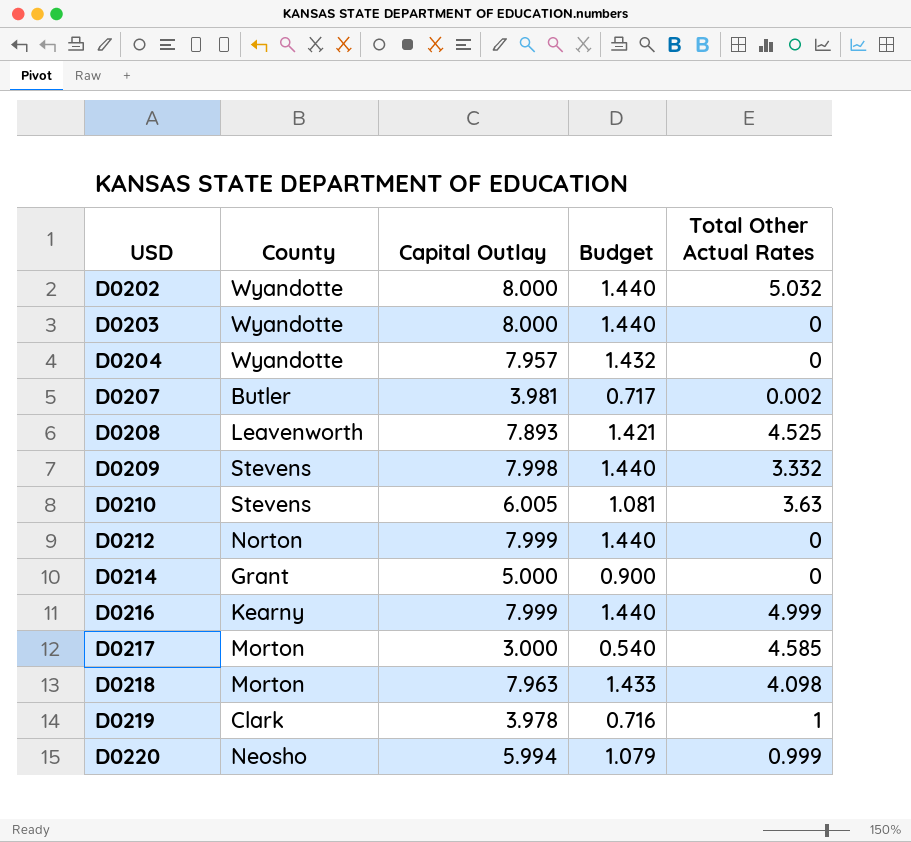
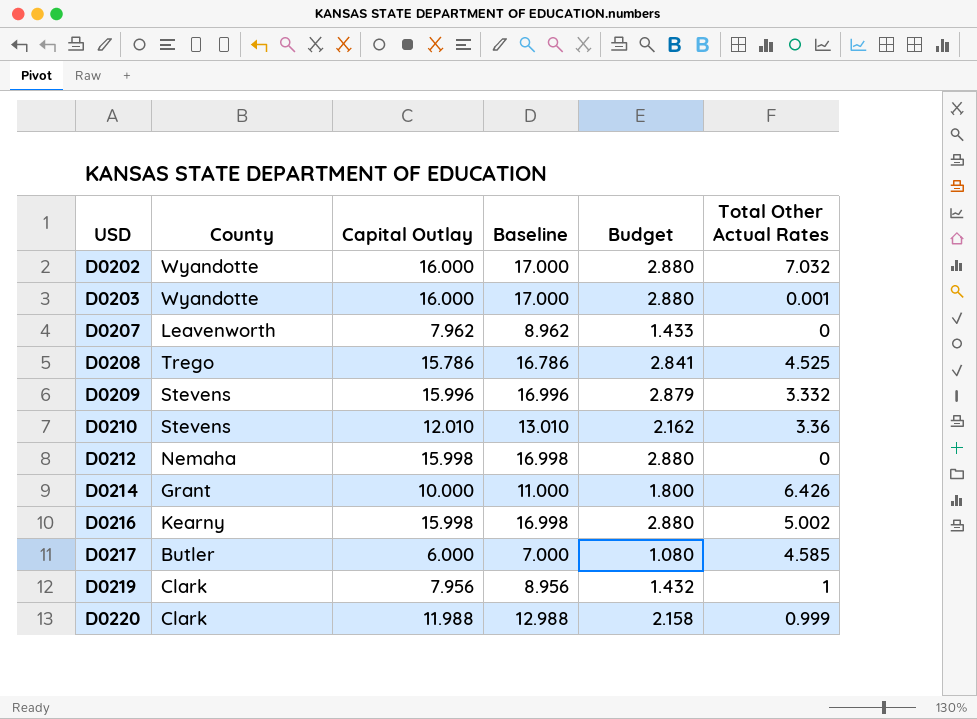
column Baseline | formula: none -> [Capital Outlay] + 1
row D0204: Wyandotte | 7.957 | 1.432 | 0 -> none
row D0218: Morton | 7.963 | 1.433 | 4.098 -> none
D0202 | Capital Outlay: 8.000 -> 16.000
D0202 | Budget: 1.440 -> 2.880
D0202 | Total Other Actual Rates: 5.032 -> 7.032
D0203 | Capital Outlay: 8.000 -> 16.000
D0203 | Budget: 1.440 -> 2.880
D0203 | Total Other Actual Rates: 0 -> 0.001
D0207 | County: Butler -> Leavenworth
D0207 | Capital Outlay: 3.981 -> 7.962
D0207 | Budget: 0.717 -> 1.433
D0207 | Total Other Actual Rates: 0.002 -> 0
D0208 | County: Leavenworth -> Trego
D0208 | Capital Outlay: 7.893 -> 15.786
D0208 | Budget: 1.421 -> 2.841
D0209 | Capital Outlay: 7.998 -> 15.996
D0209 | Budget: 1.440 -> 2.879
D0210 | Capital Outlay: 6.005 -> 12.010
D0210 | Budget: 1.081 -> 2.162
D0210 | Total Other Actual Rates: 3.63 -> 3.36
D0212 | County: Norton -> Nemaha
D0212 | Capital Outlay: 7.999 -> 15.998
D0212 | Budget: 1.440 -> 2.880
D0214 | Capital Outlay: 5.000 -> 10.000
D0214 | Budget: 0.900 -> 1.800
D0214 | Total Other Actual Rates: 0 -> 6.426
D0216 | Capital Outlay: 7.999 -> 15.998
D0216 | Budget: 1.440 -> 2.880
D0216 | Total Other Actual Rates: 4.999 -> 5.002
D0217 | County: Morton -> Butler
D0217 | Capital Outlay: 3.000 -> 6.000
D0217 | Budget: 0.540 -> 1.080
D0219 | Capital Outlay: 3.978 -> 7.956
D0219 | Budget: 0.716 -> 1.432
D0220 | County: Neosho -> Clark
D0220 | Capital Outlay: 5.994 -> 11.988
D0220 | Budget: 1.079 -> 2.158

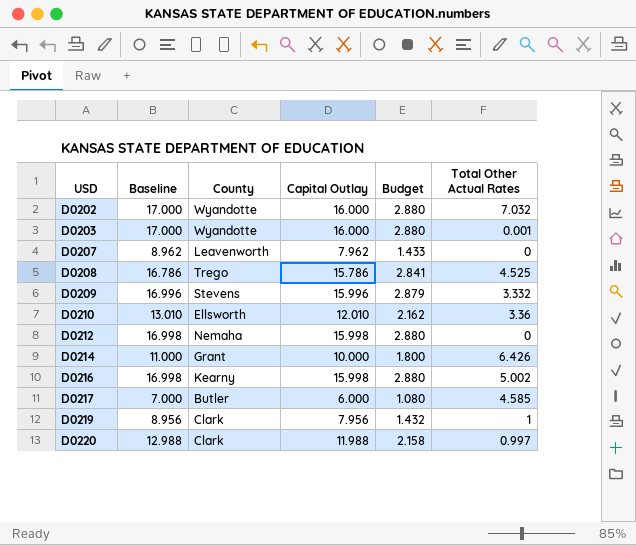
column Baseline | position: 4 -> 2
D0210 | County: Stevens -> Ellsworth
D0220 | Total Other Actual Rates: 0.999 -> 0.997

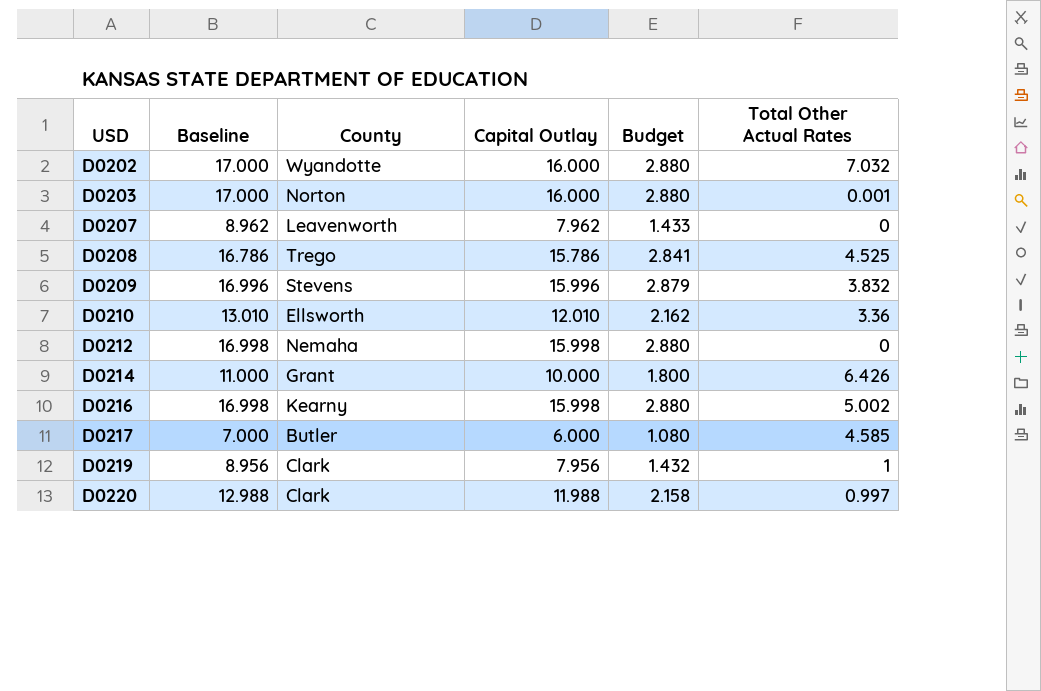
D0203 | County: Wyandotte -> Norton
D0209 | Total Other Actual Rates: 3.332 -> 3.832

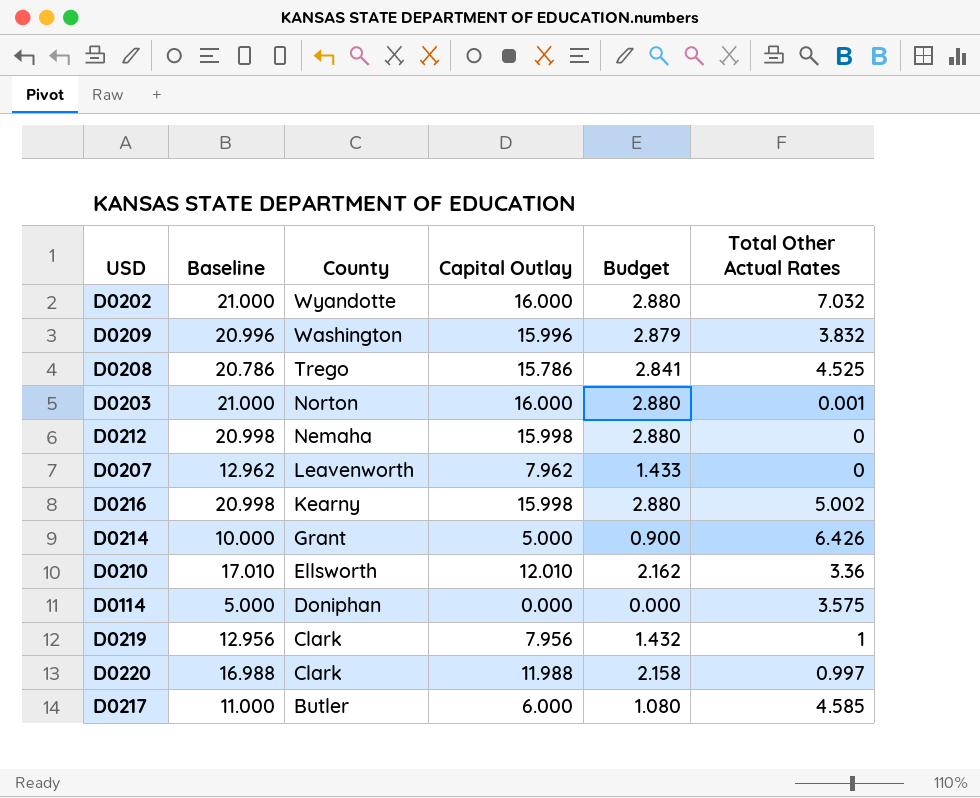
row order: USD ascending -> County descending
column Baseline | formula: [Capital Outlay] + 1 -> [Capital Outlay] + 5
D0209 | County: Stevens -> Washington
D0214 | Capital Outlay: 10.000 -> 5.000
D0214 | Budget: 1.800 -> 0.900
row D0114: none -> 5.000 | Doniphan | 0.000 | 0.000 | 3.575

